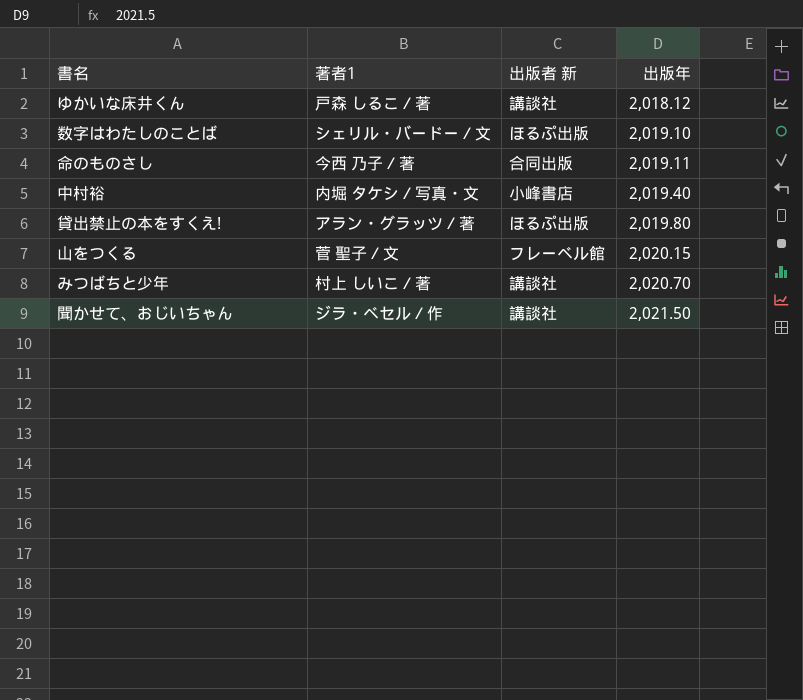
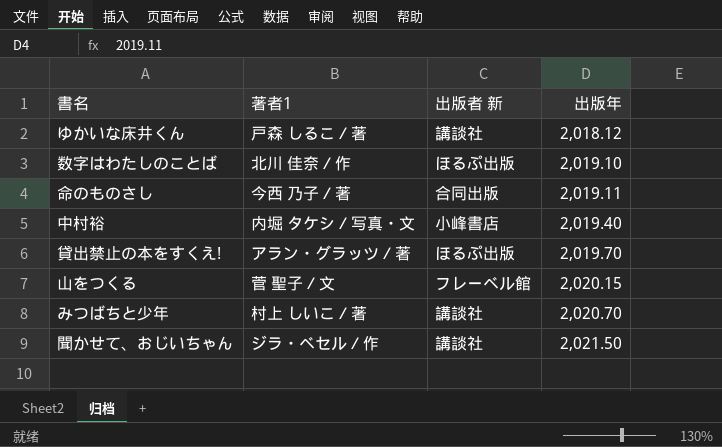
数字はわたしのことば | 著者1: シェリル・バードー／文 -> 北川 佳奈／作
貸出禁止の本をすくえ! | 出版年: 2,019.80 -> 2,019.70

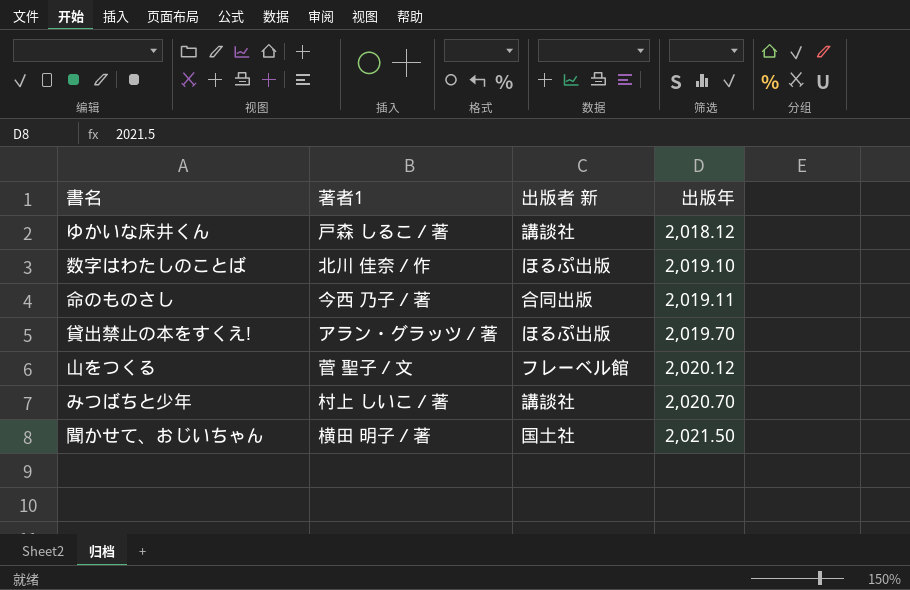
row 中村裕: 内堀 タケシ／写真・文 | 小峰書店 | 2,019.40 -> none
山をつくる | 出版年: 2,020.15 -> 2,020.12
聞かせて、おじいちゃん | 著者1: ジラ・ベセル／作 -> 横田 明子／著
聞かせて、おじいちゃん | 出版者 新: 講談社 -> 国土社

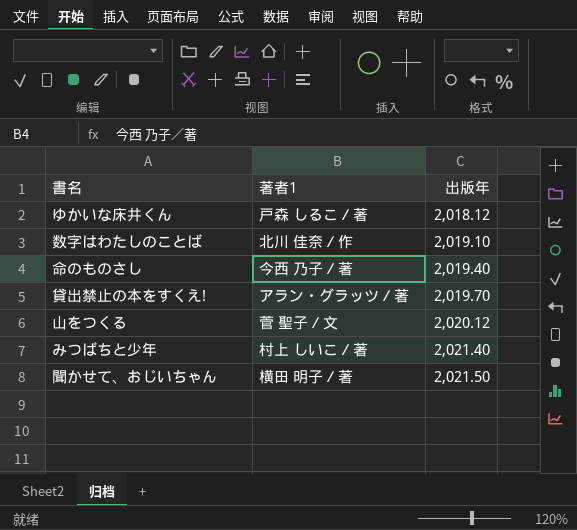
column 出版者 新 | position: 3 -> none
命のものさし | 出版年: 2,019.11 -> 2,019.40
みつばちと少年 | 出版年: 2,020.70 -> 2,021.40

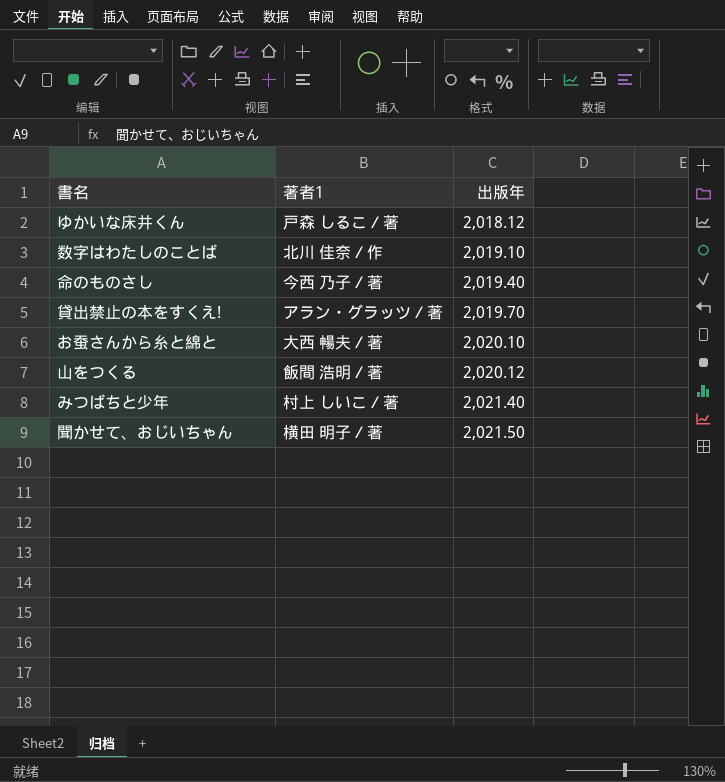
row お蚕さんから糸と綿と: none -> 大西 暢夫／著 | 2,020.10
山をつくる | 著者1: 菅 聖子／文 -> 飯間 浩明／著

